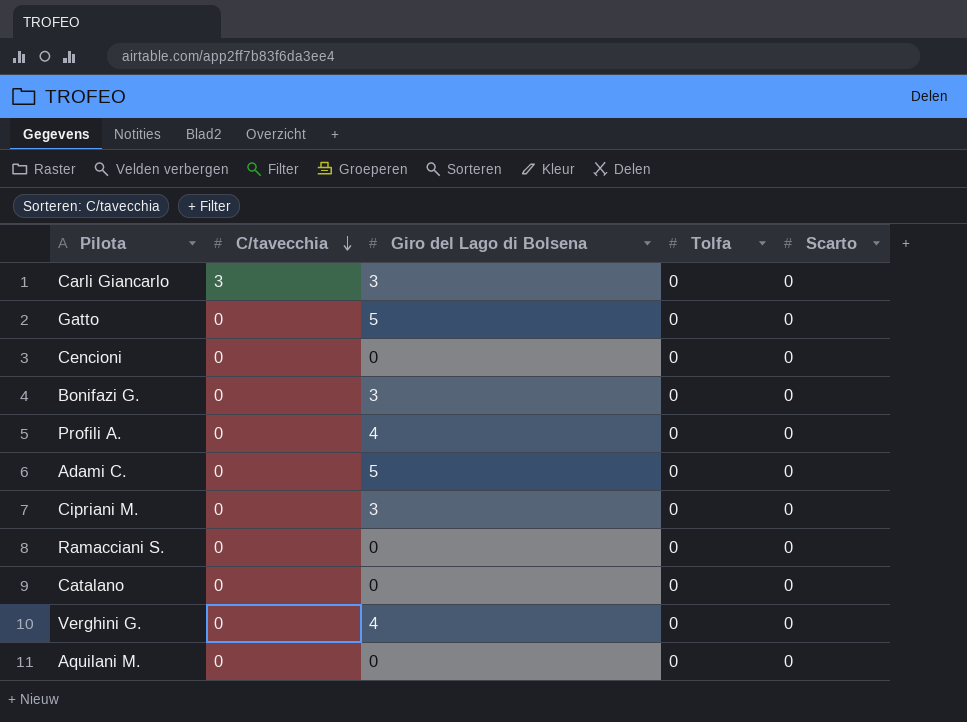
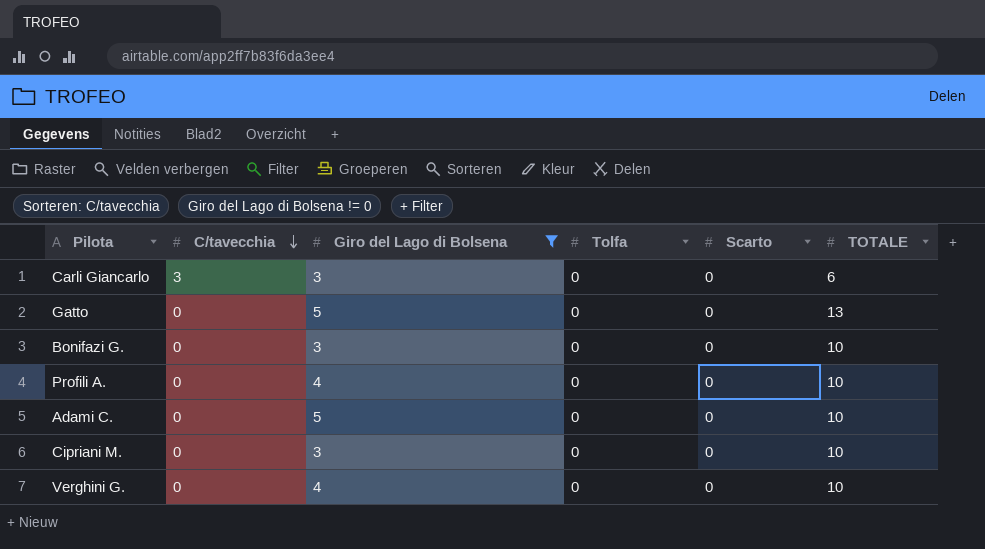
filter: none -> Giro del Lago di Bolsena != 0
column TOTALE | position: none -> 6

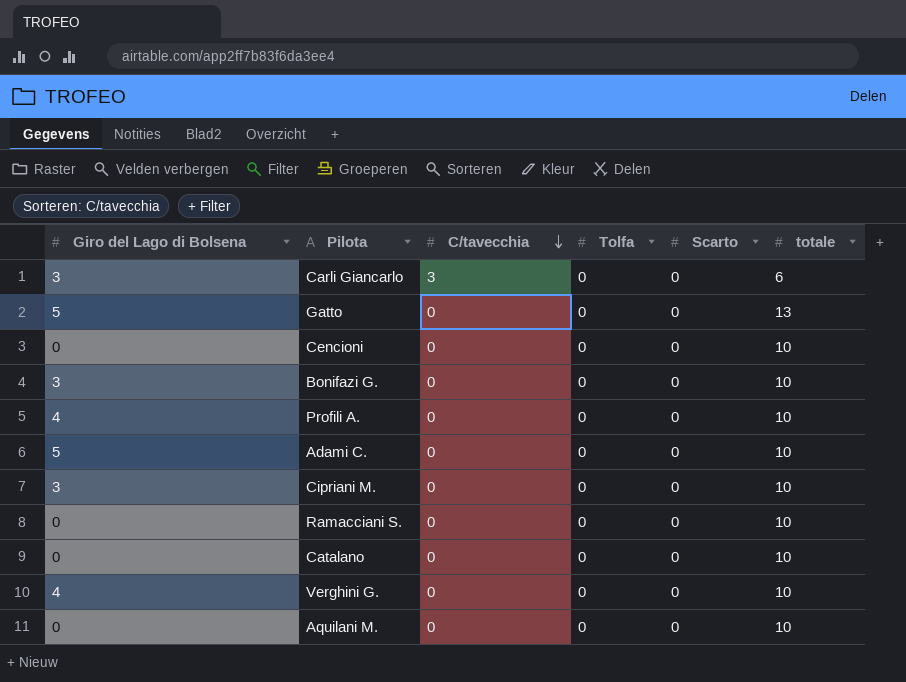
filter: Giro del Lago di Bolsena != 0 -> none
column Giro del Lago di Bolsena | position: 3 -> 1
column name: TOTALE -> totale

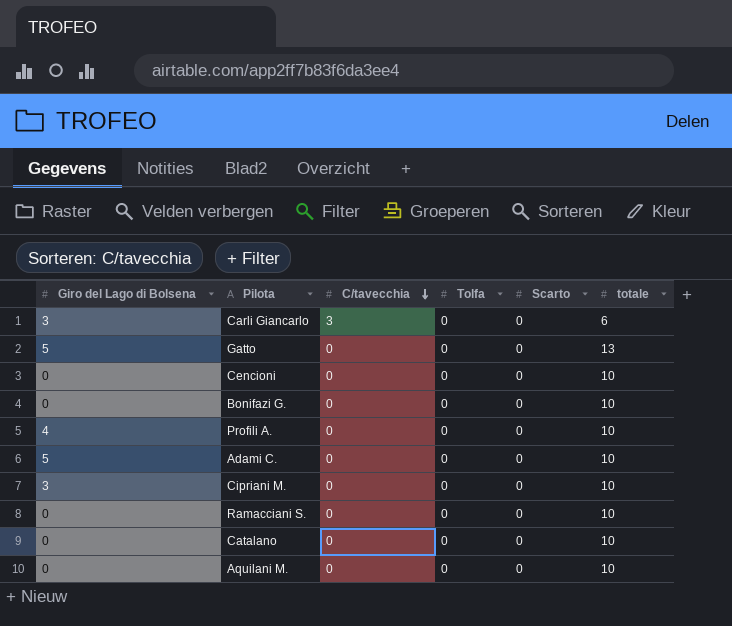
row Verghini G.: 4 | 0 | 0 | 0 | 10 -> none
Bonifazi G. | Giro del Lago di Bolsena: 3 -> 0

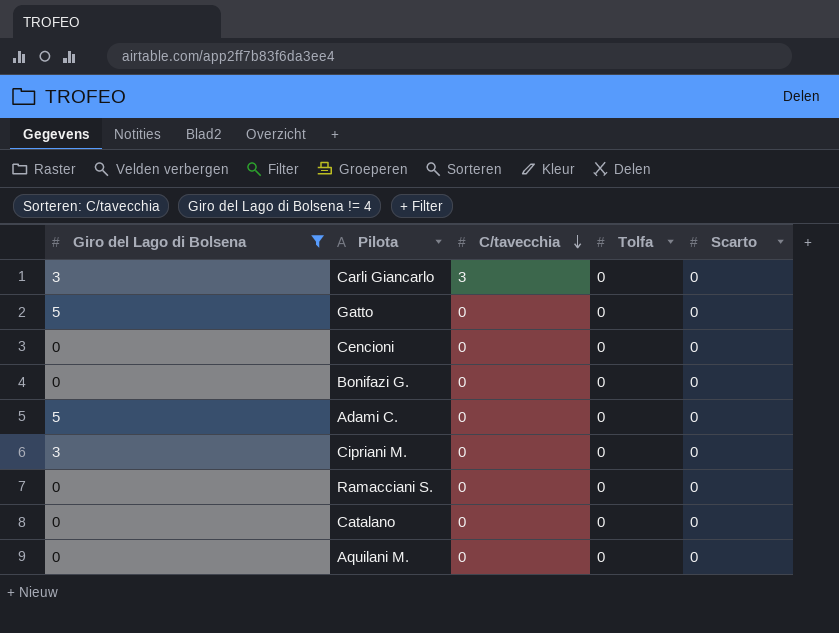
filter: none -> Giro del Lago di Bolsena != 4
column totale | position: 6 -> none

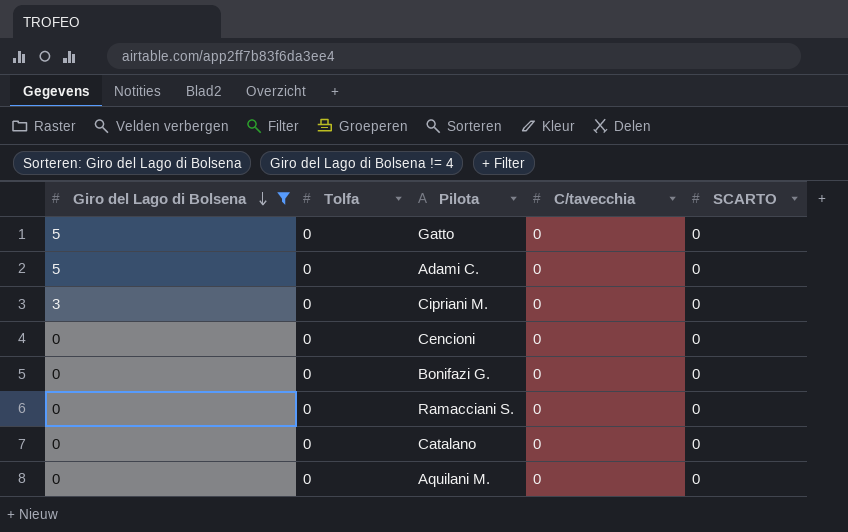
row order: C/tavecchia descending -> Giro del Lago di Bolsena descending
column Tolfa | position: 4 -> 2
column name: Scarto -> SCARTO
row Carli Giancarlo: 3 | 3 | 0 | 0 -> none

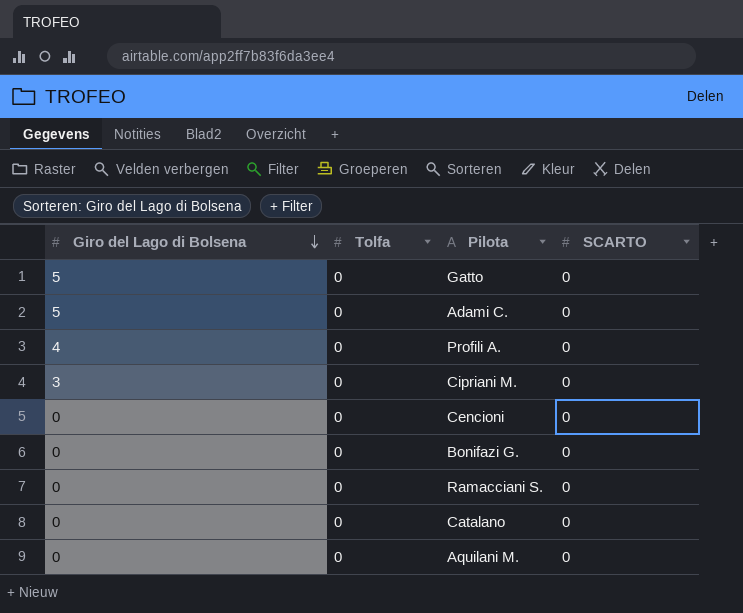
filter: Giro del Lago di Bolsena != 4 -> none
column C/tavecchia | position: 4 -> none

